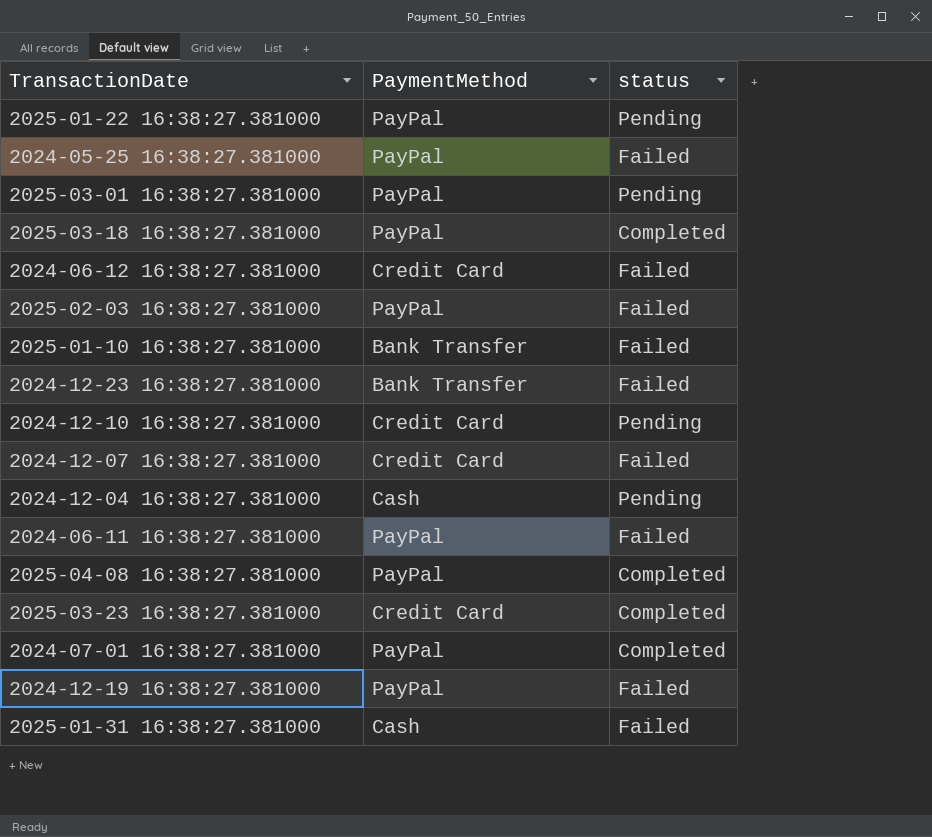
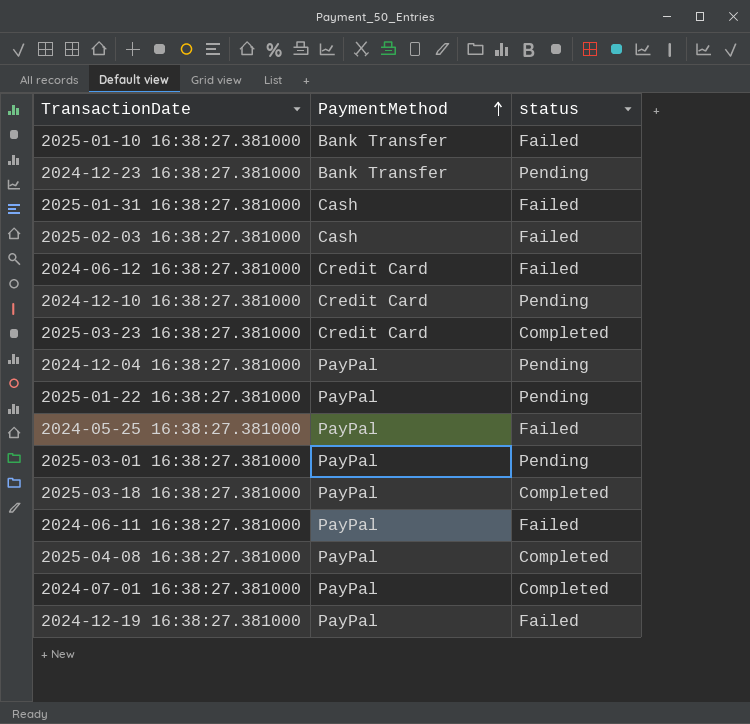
row order: none -> PaymentMethod ascending
row 2024-12-07 16:38:27.381000: Credit Card | Failed -> none
2024-12-23 16:38:27.381000 | status: Failed -> Pending
2025-02-03 16:38:27.381000 | PaymentMethod: PayPal -> Cash
2024-12-04 16:38:27.381000 | PaymentMethod: Cash -> PayPal

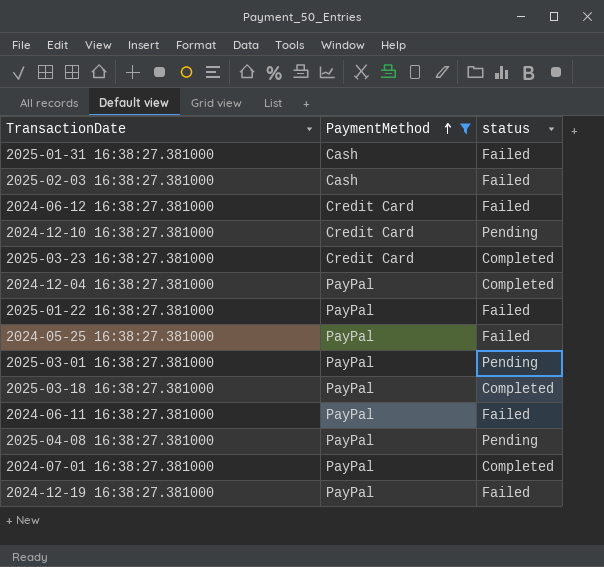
filter: none -> PaymentMethod != Bank Transfer
2024-12-04 16:38:27.381000 | status: Pending -> Completed
2025-01-22 16:38:27.381000 | status: Pending -> Failed
2025-04-08 16:38:27.381000 | status: Completed -> Pending

